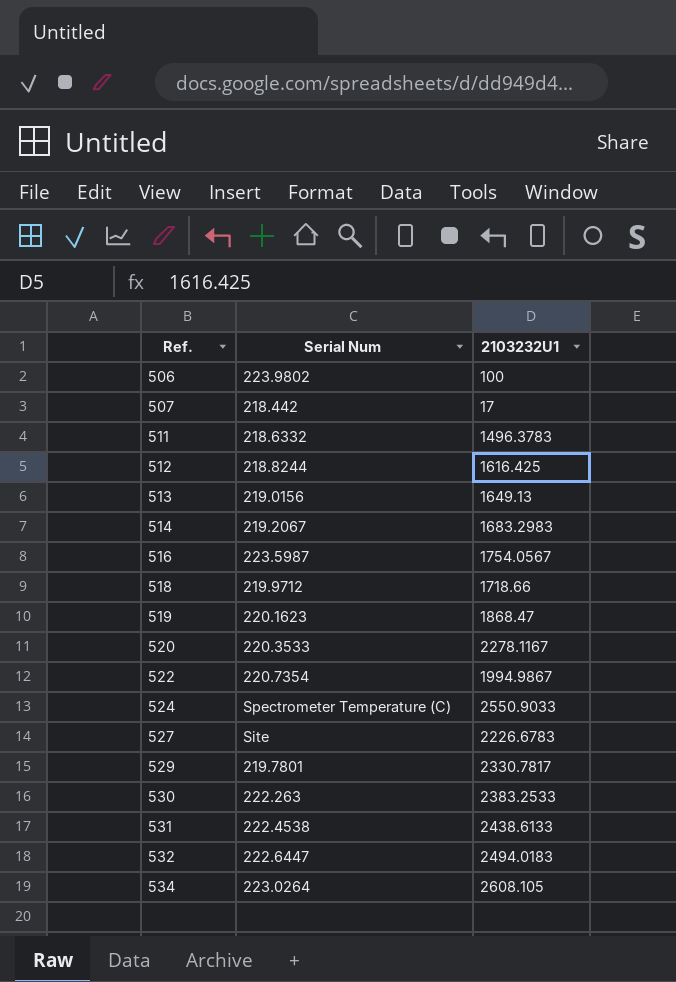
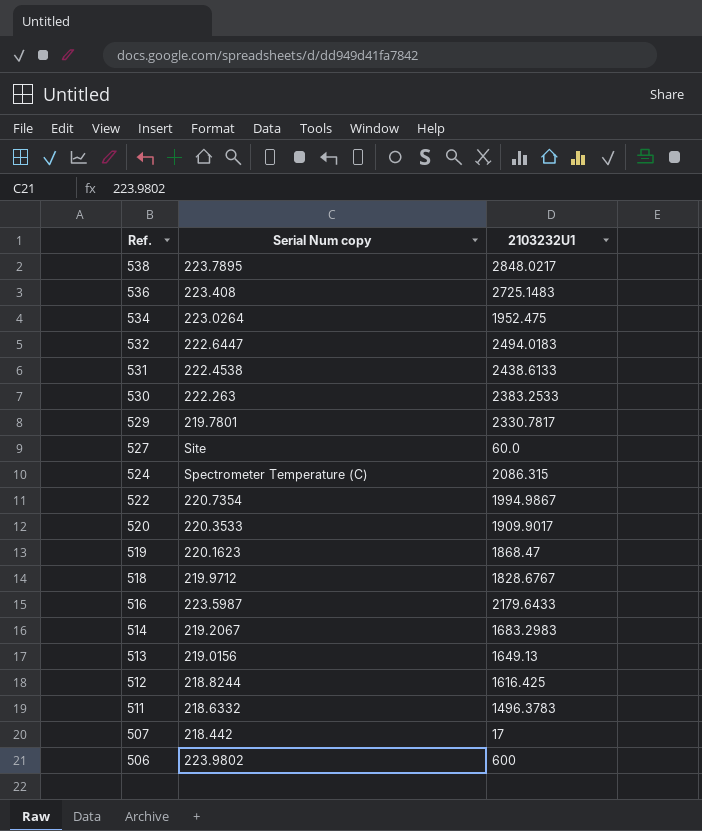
row order: Ref. ascending -> Ref. descending
column name: Serial Num -> Serial Num copy
row 538: none -> 223.7895 | 2848.0217
row 536: none -> 223.408 | 2725.1483
534 | 2103232U1: 2608.105 -> 1952.475
527 | 2103232U1: 2226.6783 -> 60.0
524 | 2103232U1: 2550.9033 -> 2086.315
520 | 2103232U1: 2278.1167 -> 1909.9017
518 | 2103232U1: 1718.66 -> 1828.6767
516 | 2103232U1: 1754.0567 -> 2179.6433
506 | 2103232U1: 100 -> 600

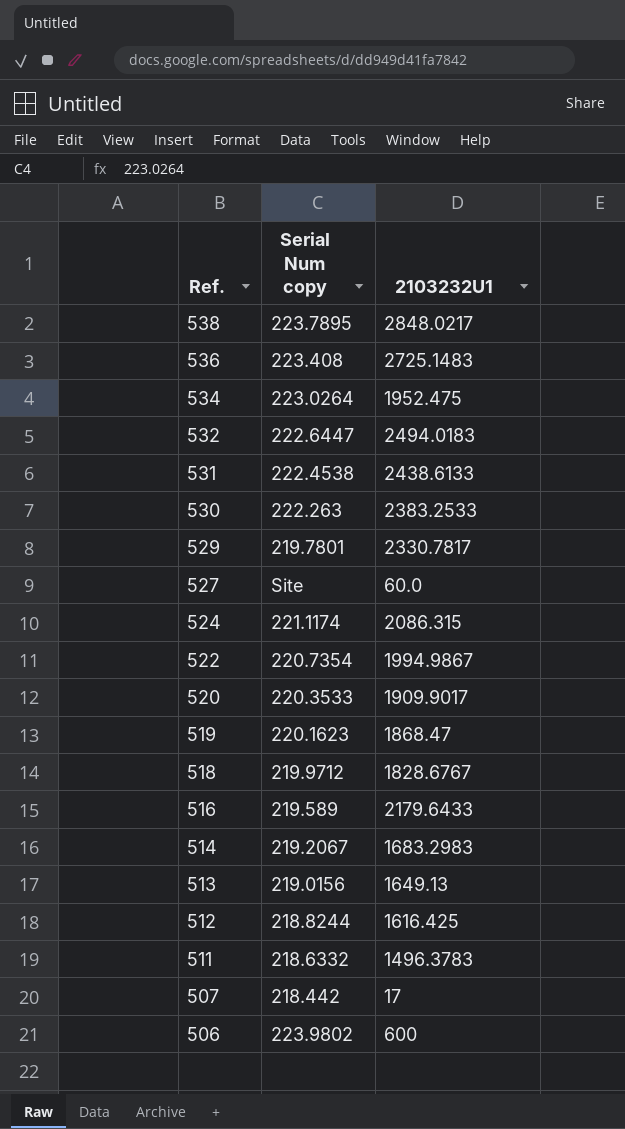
524 | Serial Num copy: Spectrometer Temperature (C) -> 221.1174
516 | Serial Num copy: 223.5987 -> 219.589

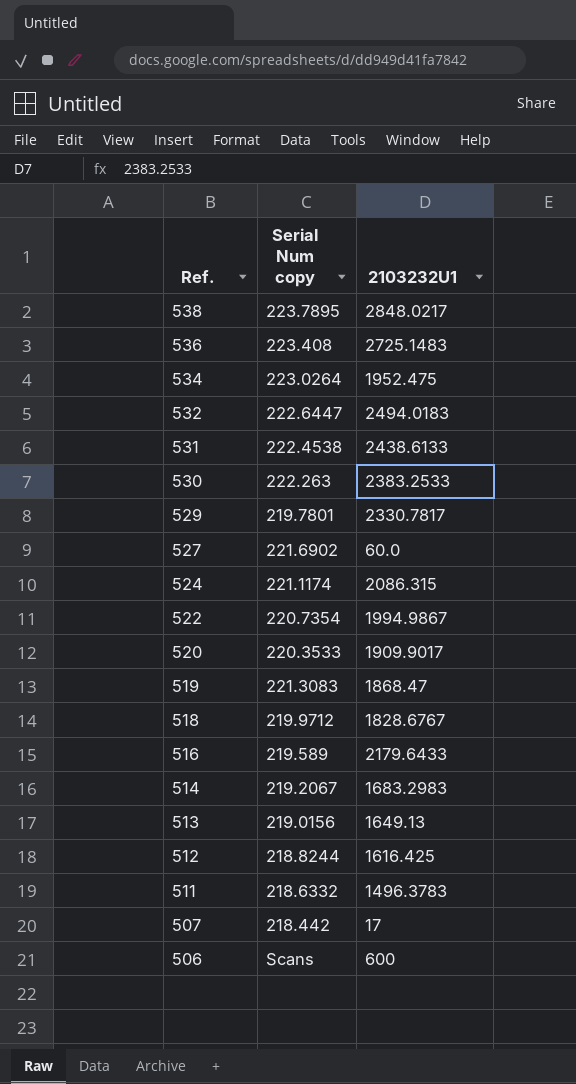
527 | Serial Num copy: Site -> 221.6902
519 | Serial Num copy: 220.1623 -> 221.3083
506 | Serial Num copy: 223.9802 -> Scans

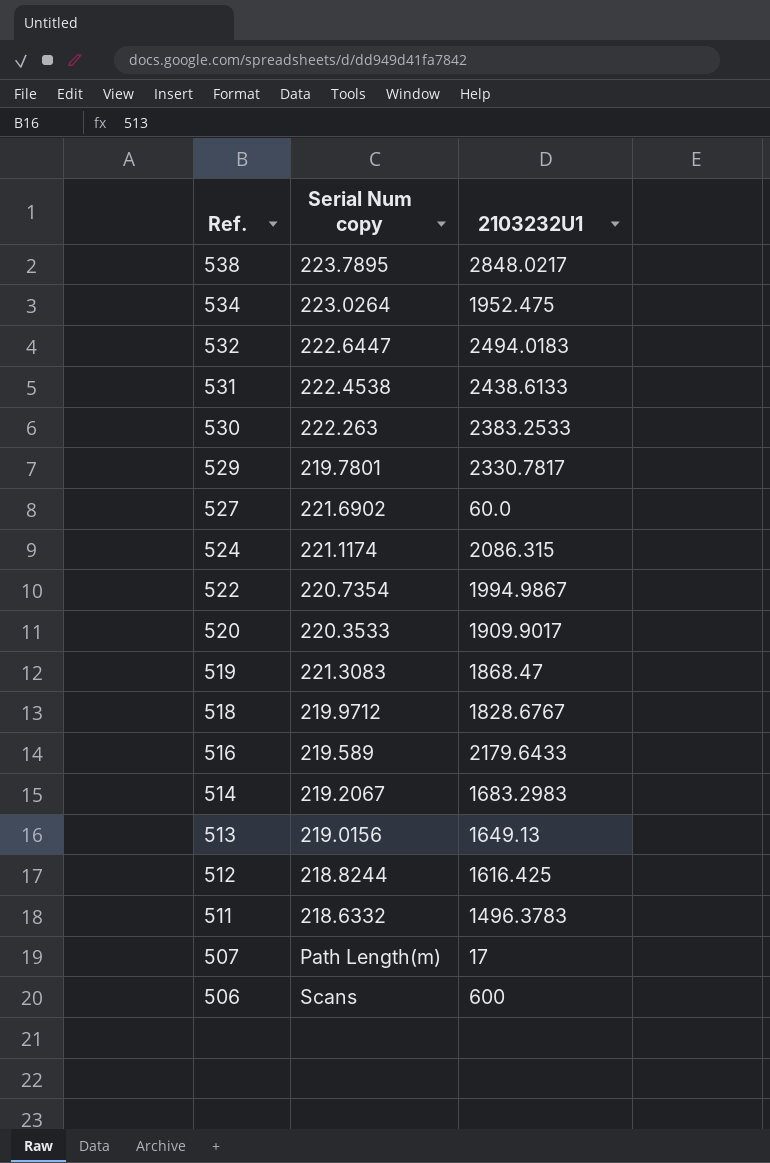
row 536: 223.408 | 2725.1483 -> none
507 | Serial Num copy: 218.442 -> Path Length(m)

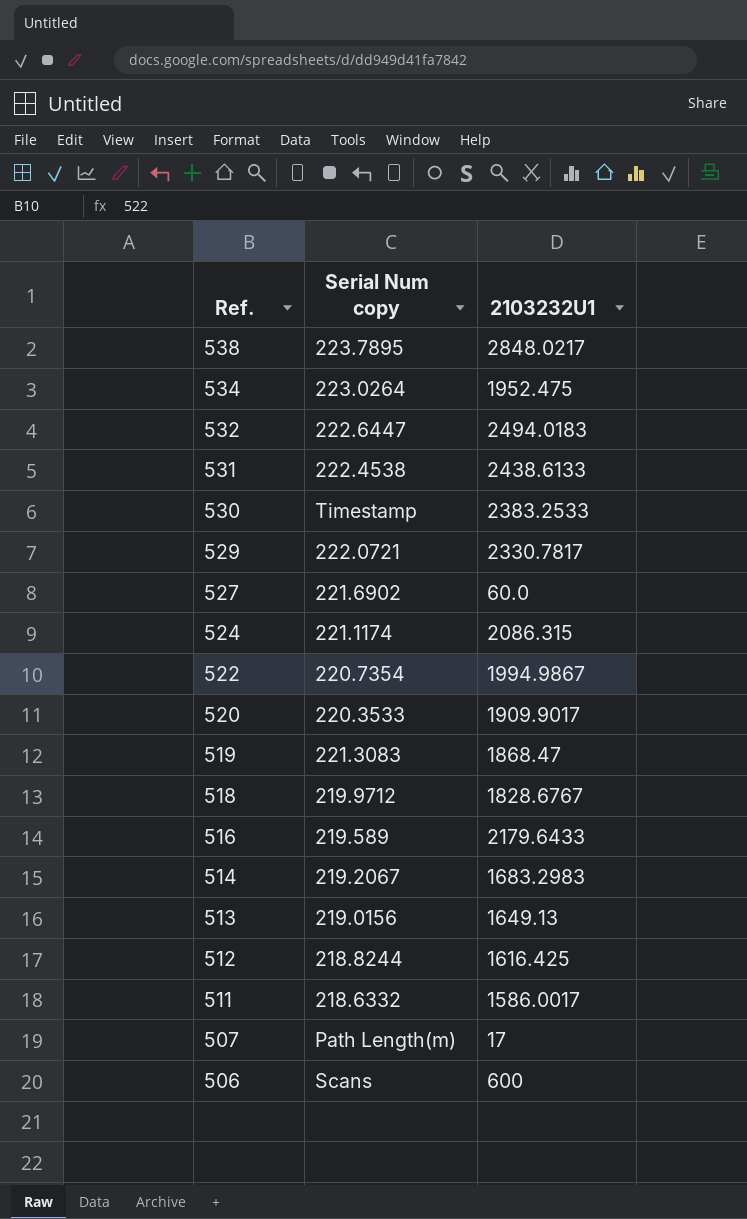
530 | Serial Num copy: 222.263 -> Timestamp
529 | Serial Num copy: 219.7801 -> 222.0721
511 | 2103232U1: 1496.3783 -> 1586.0017

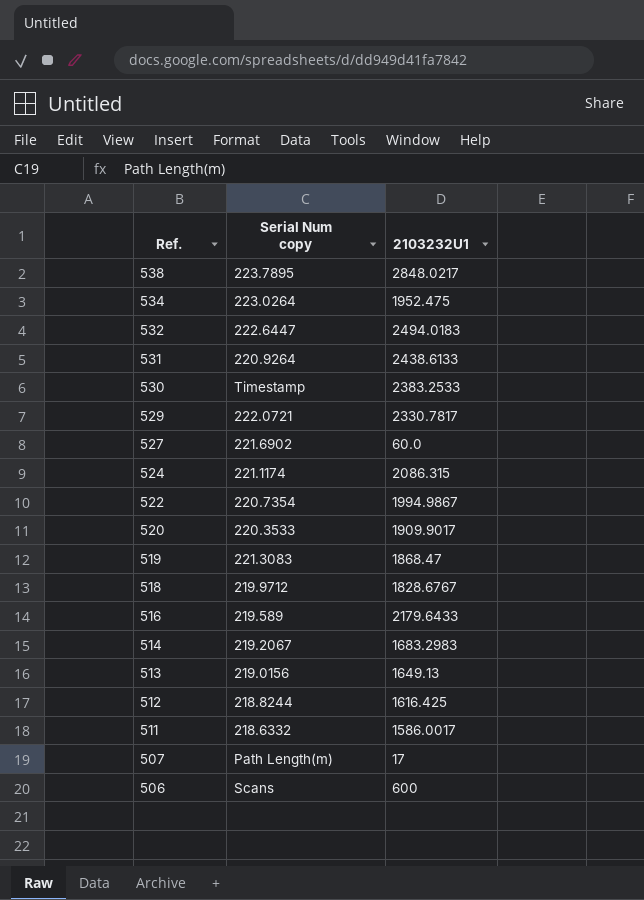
531 | Serial Num copy: 222.4538 -> 220.9264

